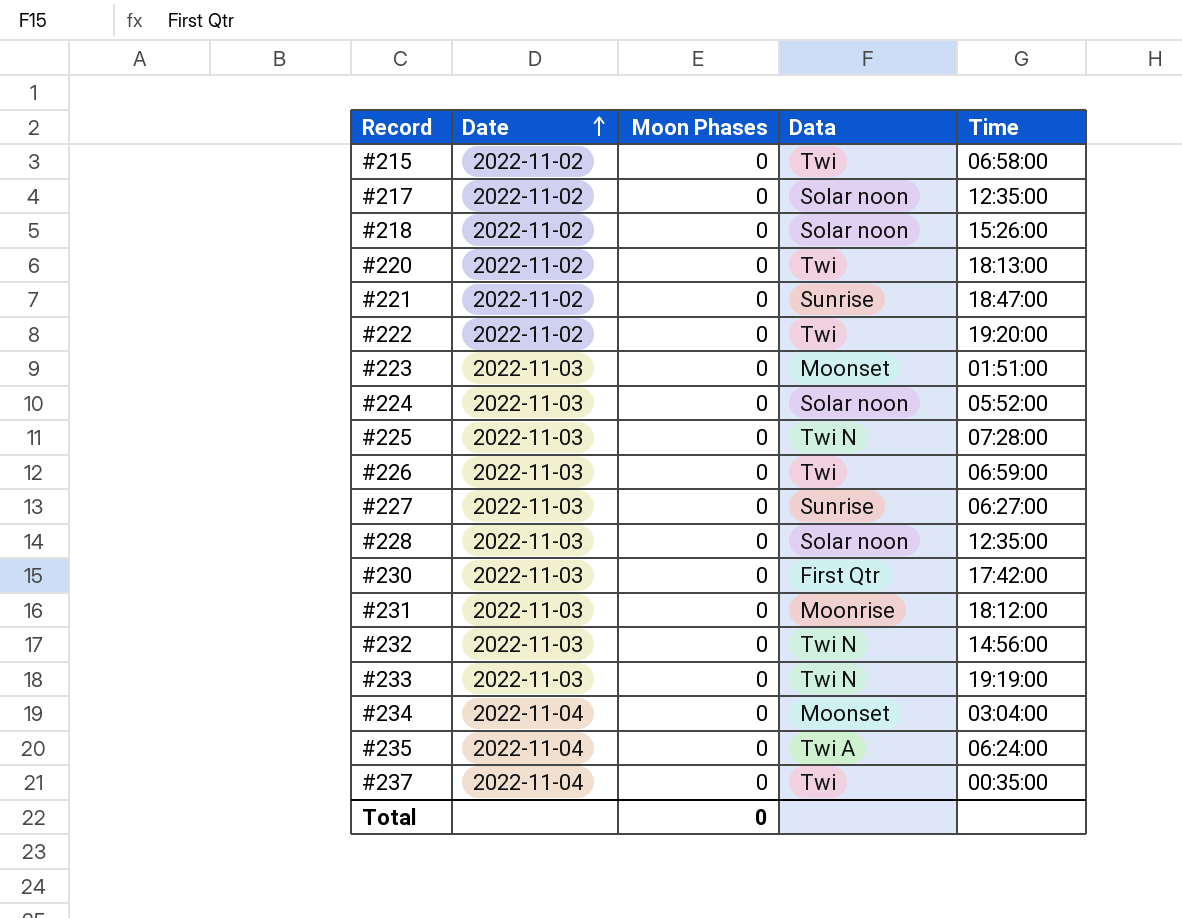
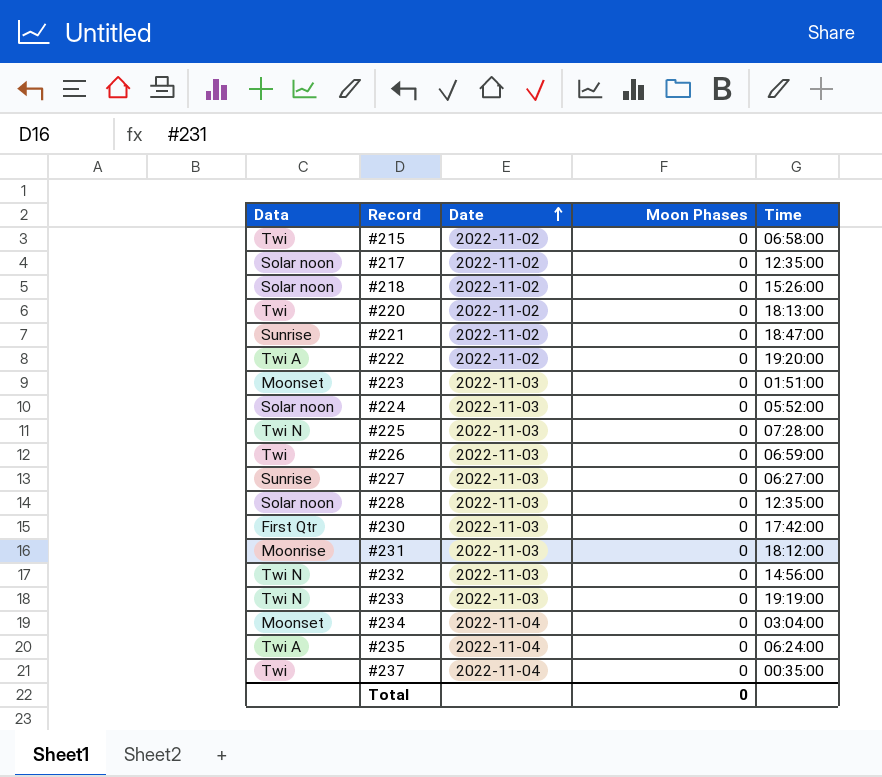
column Data | position: 4 -> 1
#222 | Data: Twi -> Twi A

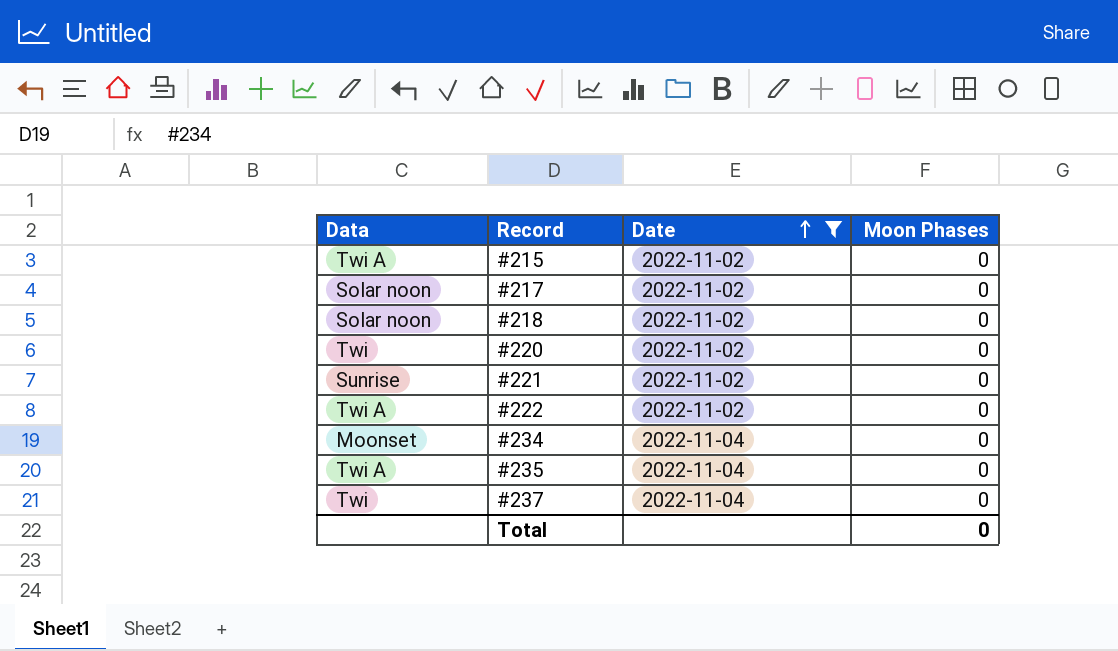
filter: none -> Date != 2022-11-03
column Time | position: 5 -> none
#215 | Data: Twi -> Twi A

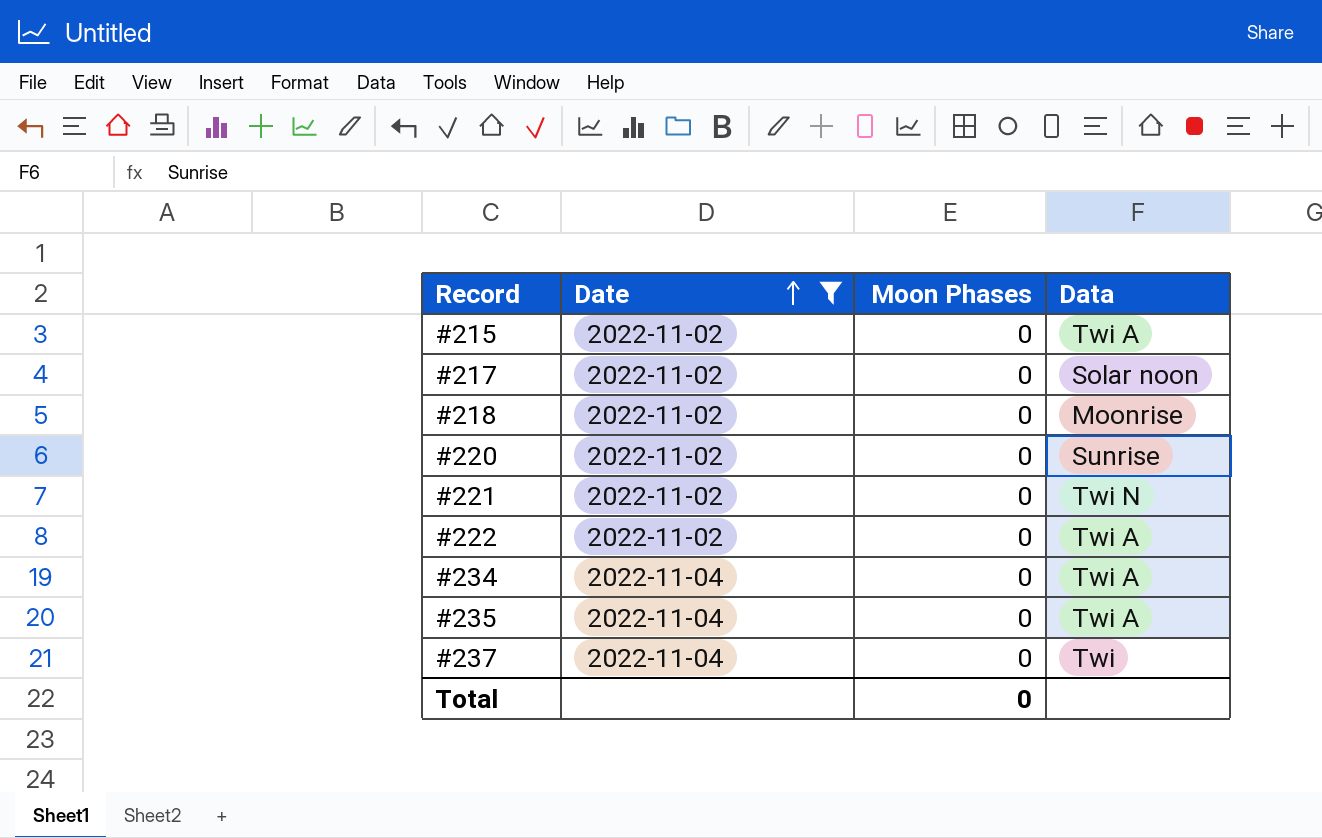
column Data | position: 1 -> 4
#218 | Data: Solar noon -> Moonrise
#220 | Data: Twi -> Sunrise
#221 | Data: Sunrise -> Twi N
#234 | Data: Moonset -> Twi A

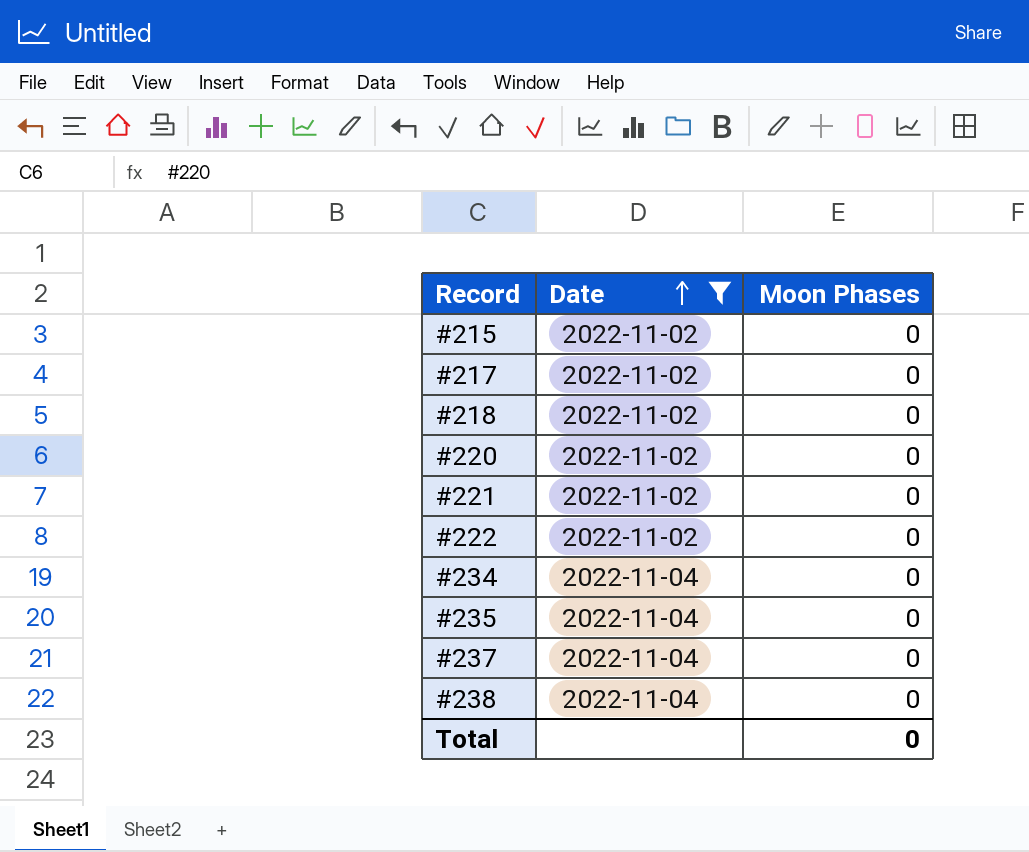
column Data | position: 4 -> none
row #238: none -> 2022-11-04 | 0

